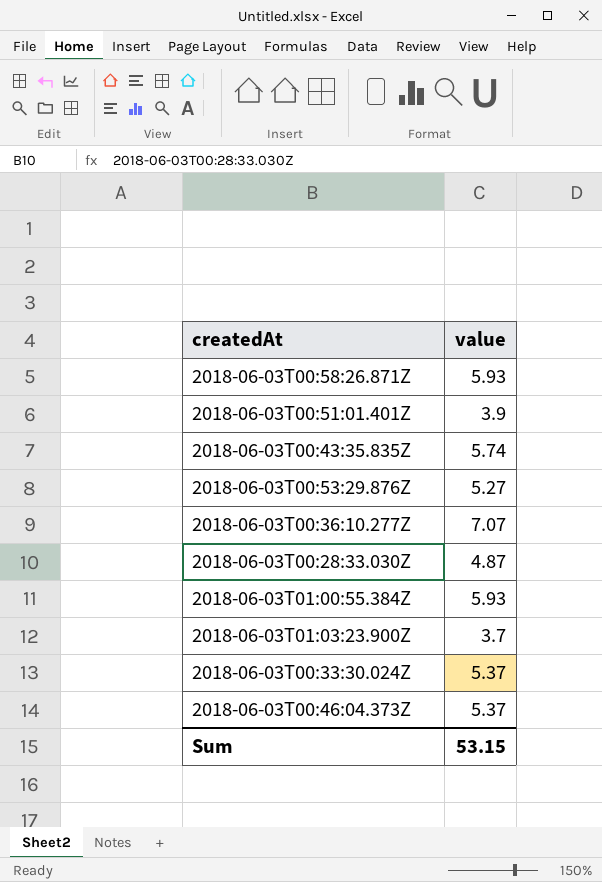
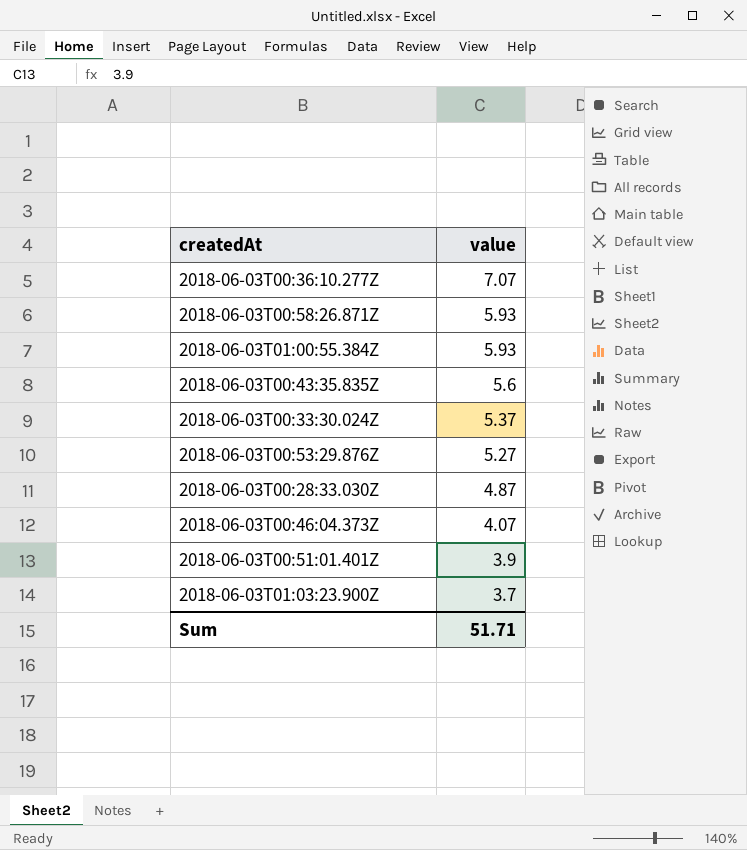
row order: none -> value descending
2018-06-03T00:43:35.835Z | value: 5.74 -> 5.6
2018-06-03T00:46:04.373Z | value: 5.37 -> 4.07
Sum | value: 53.15 -> 51.71

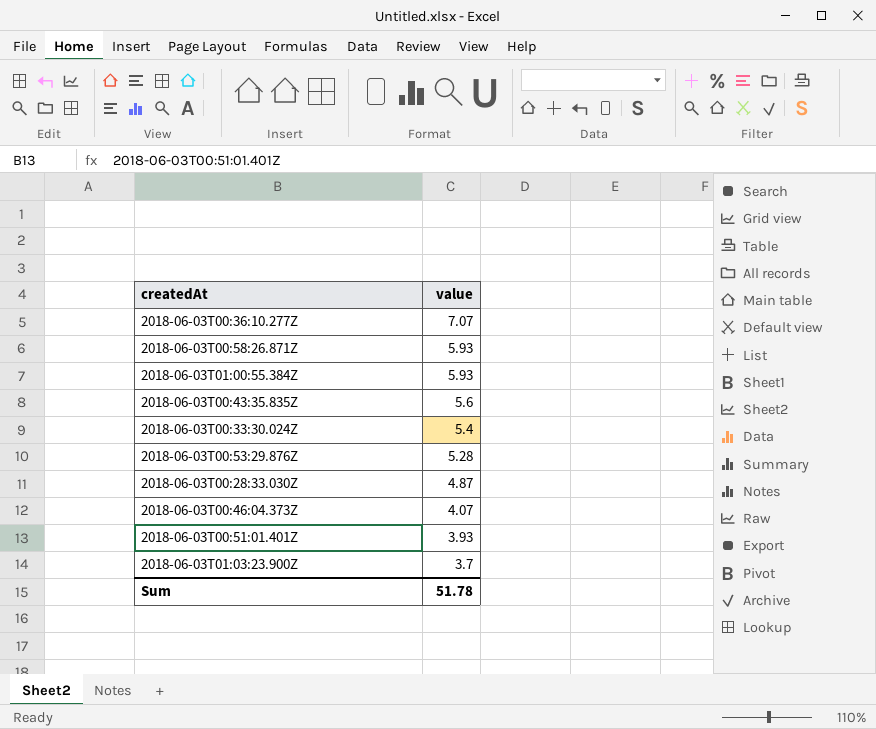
2018-06-03T00:33:30.024Z | value: 5.37 -> 5.4
2018-06-03T00:53:29.876Z | value: 5.27 -> 5.28
2018-06-03T00:51:01.401Z | value: 3.9 -> 3.93
Sum | value: 51.71 -> 51.78

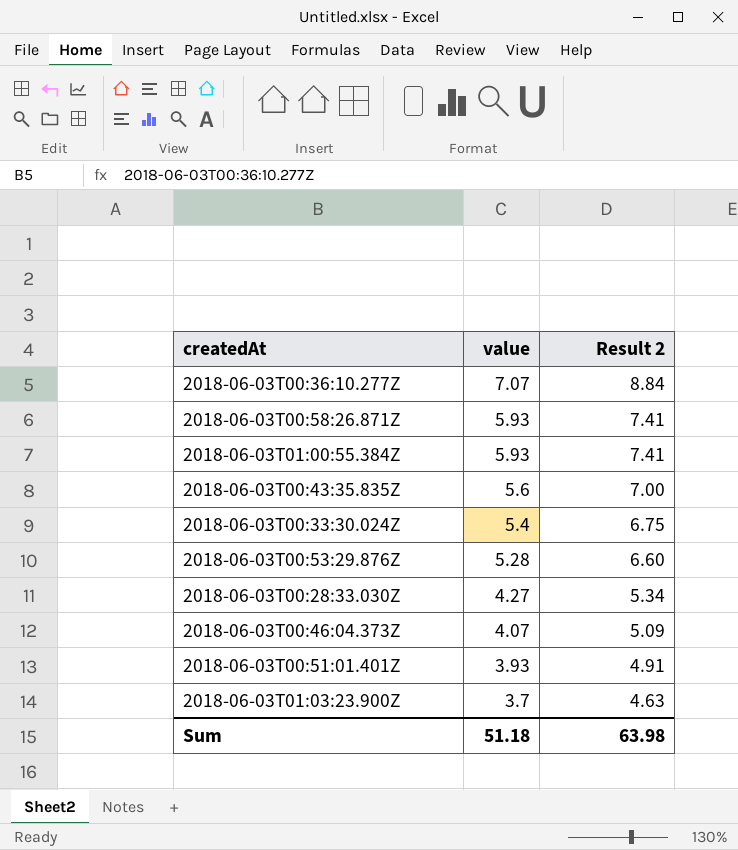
column Result 2 | formula: none -> [value] * 1.25
2018-06-03T00:28:33.030Z | value: 4.87 -> 4.27
Sum | value: 51.78 -> 51.18

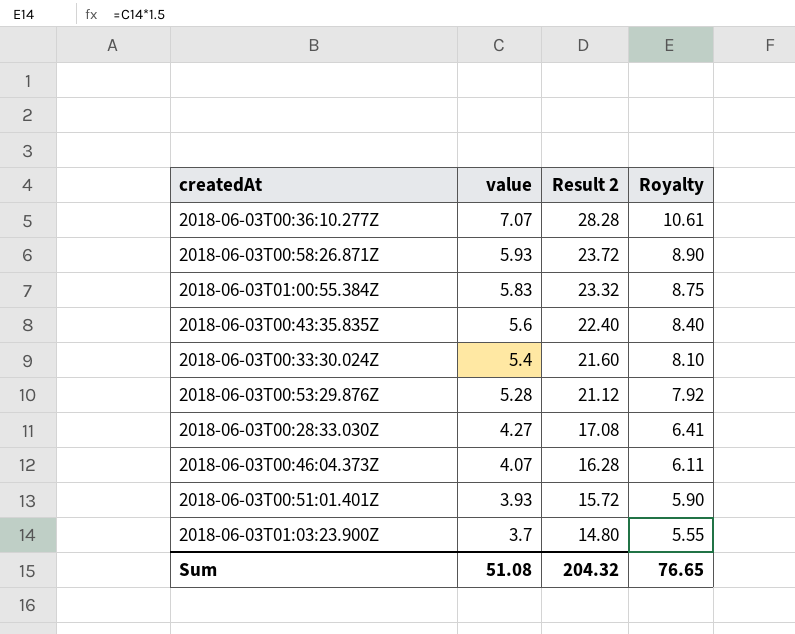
column Result 2 | formula: [value] * 1.25 -> [value] * 4
column Royalty | formula: none -> [value] * 1.5
2018-06-03T01:00:55.384Z | value: 5.93 -> 5.83
Sum | value: 51.18 -> 51.08
Sum | Result 2: 63.98 -> 204.32

